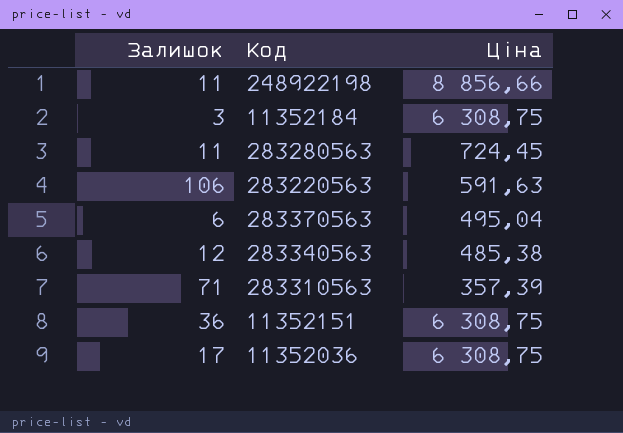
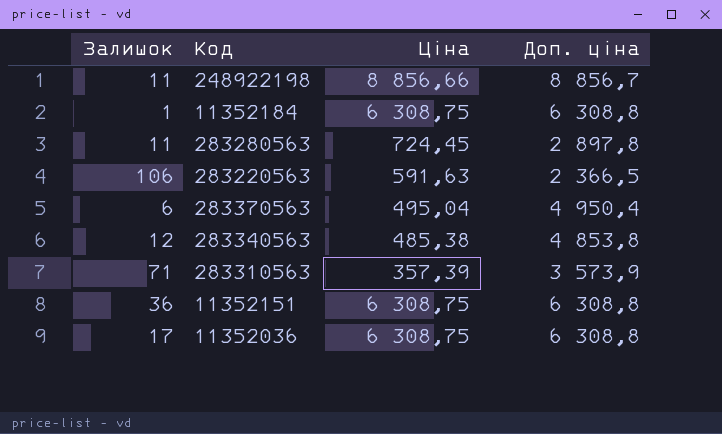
column Доп. ціна | position: none -> 4
11352184 | Залишок: 3 -> 1

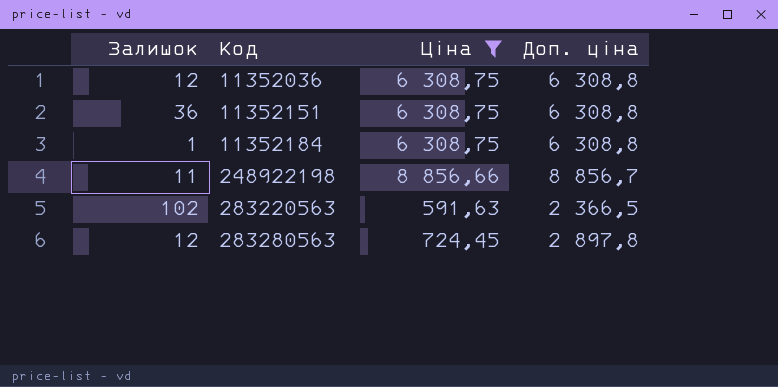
filter: none -> Ціна >= 591,63
row order: none -> Код ascending
11352036 | Залишок: 17 -> 12
283220563 | Залишок: 106 -> 102
283280563 | Залишок: 11 -> 12

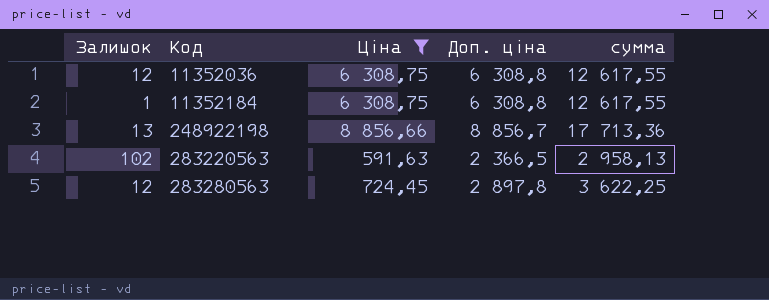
column сумма | formula: none -> [Ціна] + [Доп. ціна]
row 11352151: 36 | 6 308,75 | 6 308,8 -> none
248922198 | Залишок: 11 -> 13

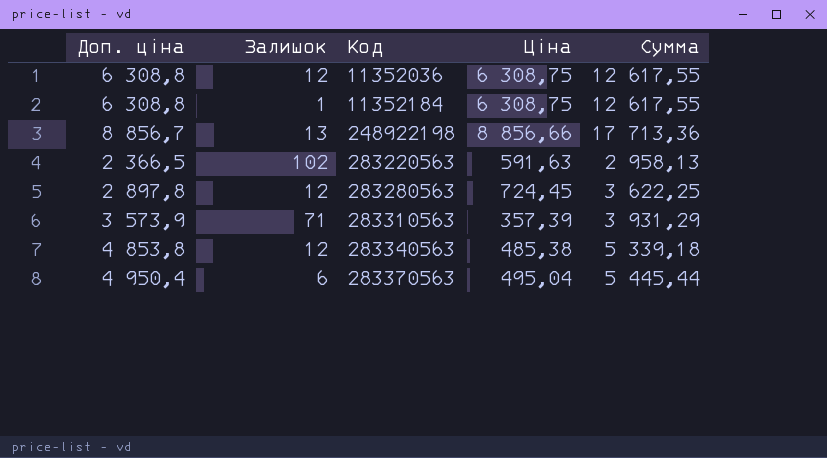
filter: Ціна >= 591,63 -> none
column Доп. ціна | position: 4 -> 1
column name: сумма -> Сумма

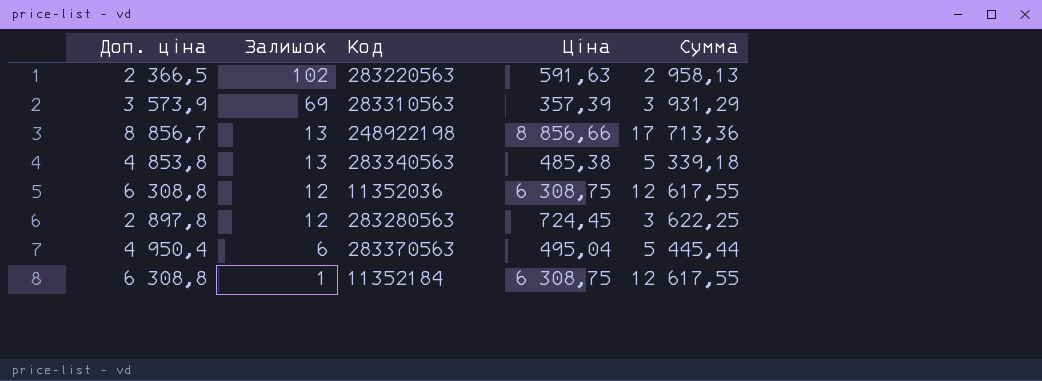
row order: Код ascending -> Залишок descending
283310563 | Залишок: 71 -> 69
283340563 | Залишок: 12 -> 13

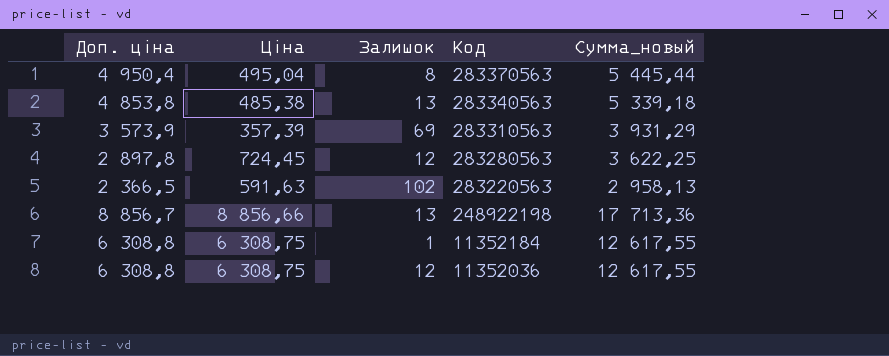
row order: Залишок descending -> Код descending
column Ціна | position: 4 -> 2
column name: Сумма -> Сумма_новый
283370563 | Залишок: 6 -> 8

